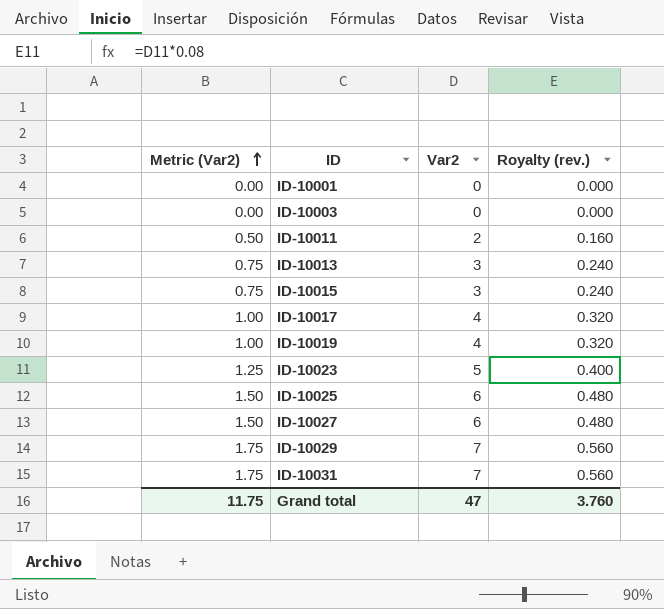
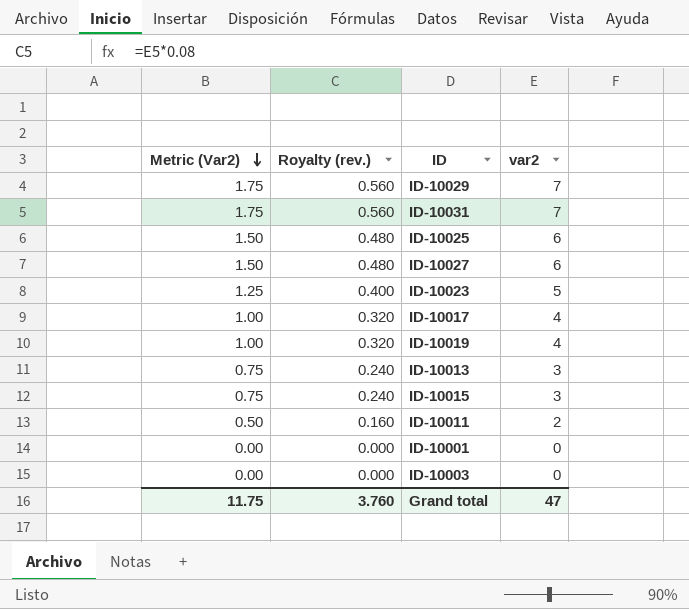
row order: Metric (Var2) ascending -> Metric (Var2) descending
column Royalty (rev.) | position: 4 -> 2
column name: Var2 -> var2

